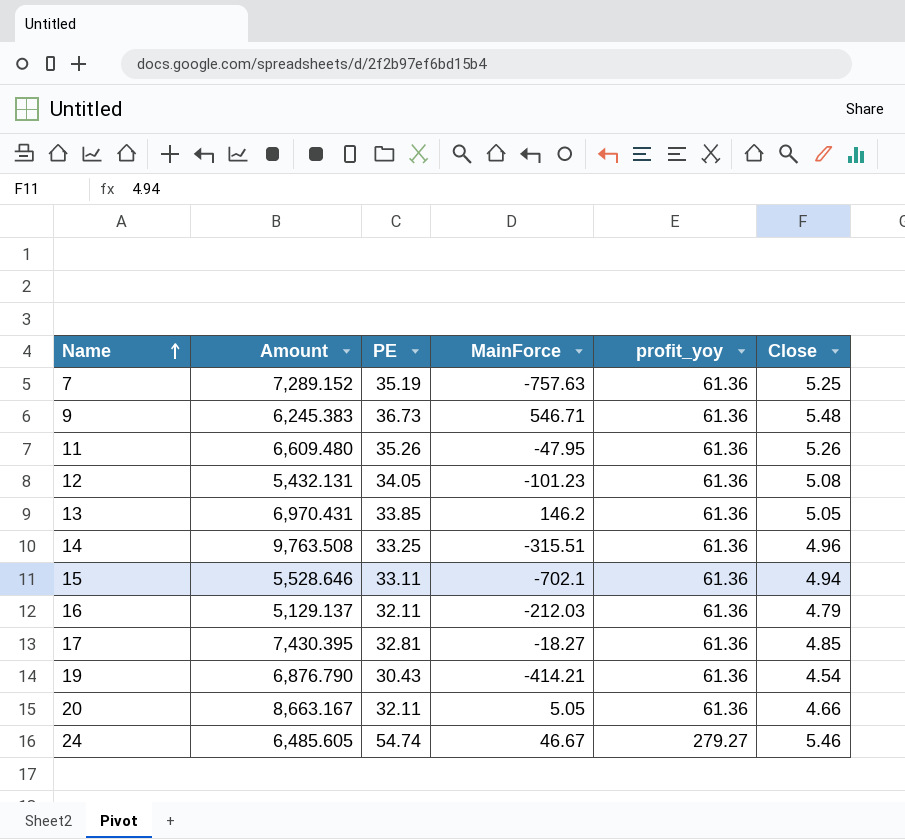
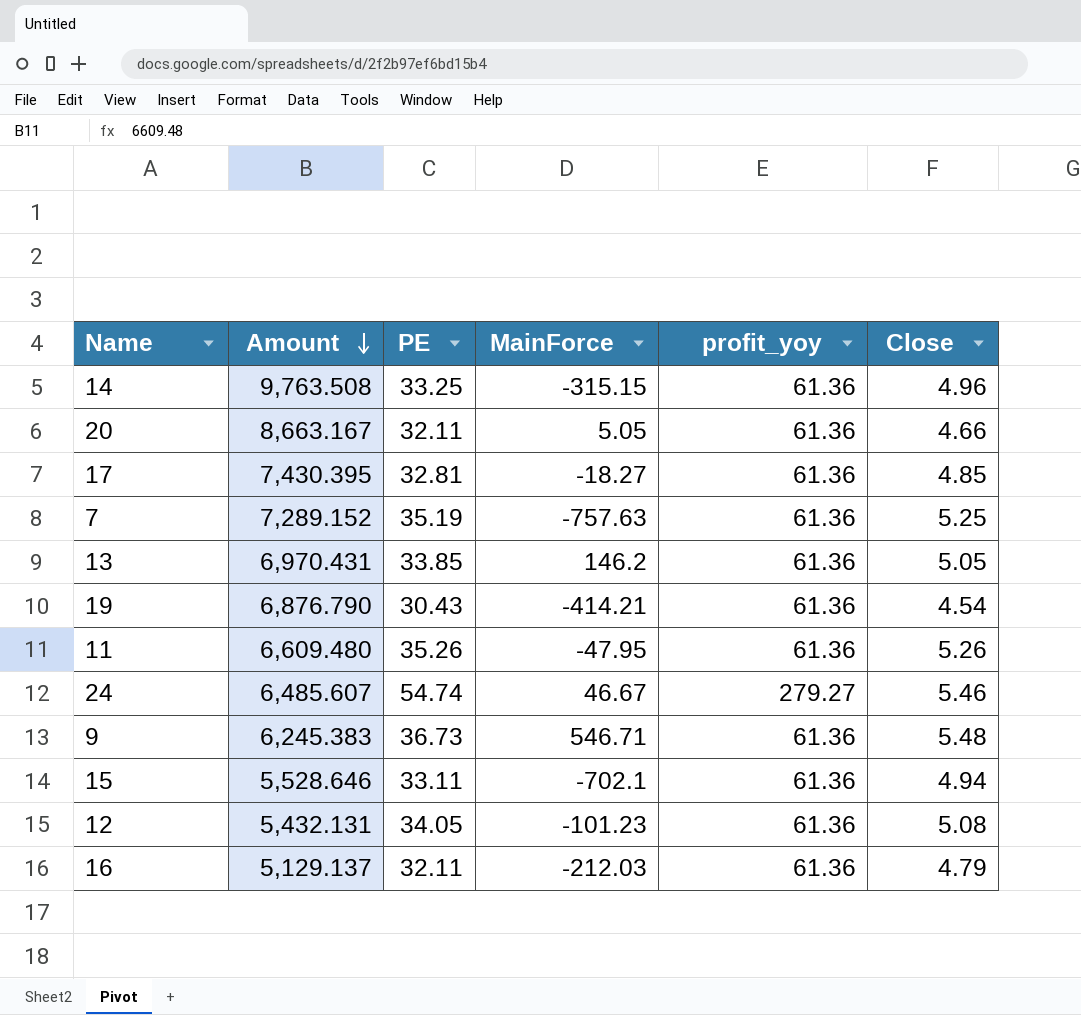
row order: Name ascending -> Amount descending
14 | MainForce: -315.51 -> -315.15
24 | Amount: 6,485.605 -> 6,485.607

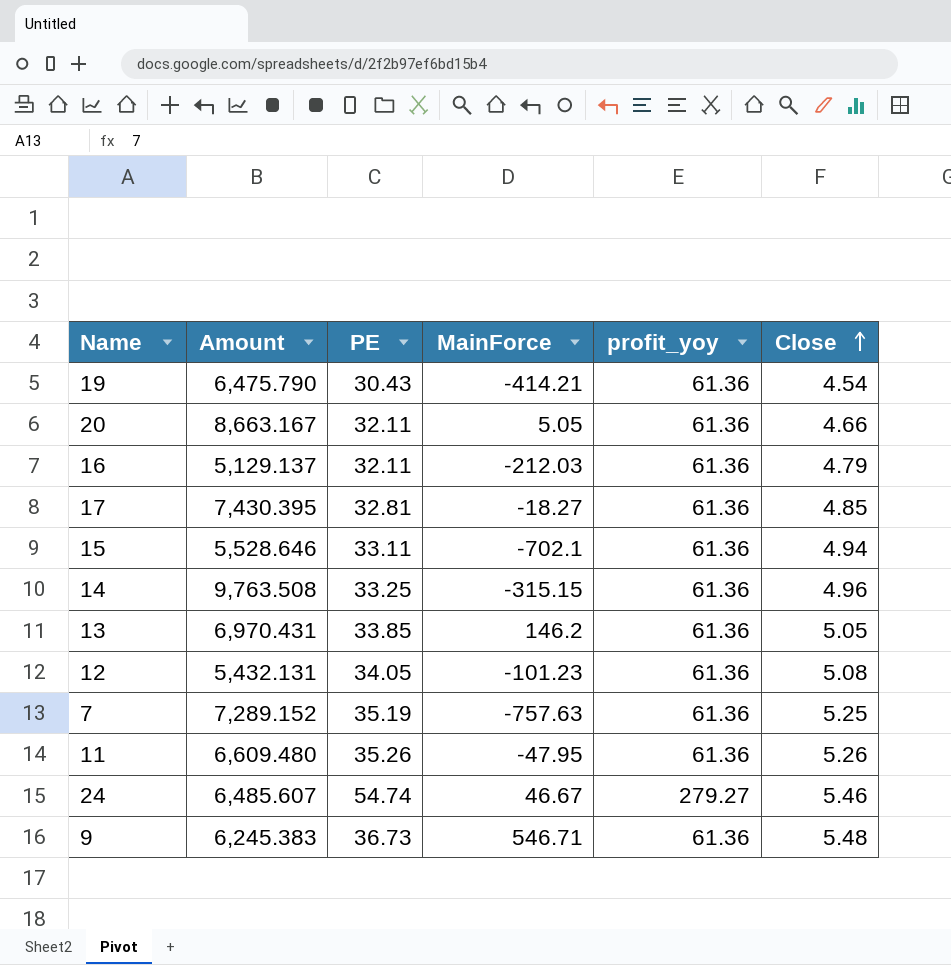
row order: Amount descending -> Close ascending
19 | Amount: 6,876.790 -> 6,475.790

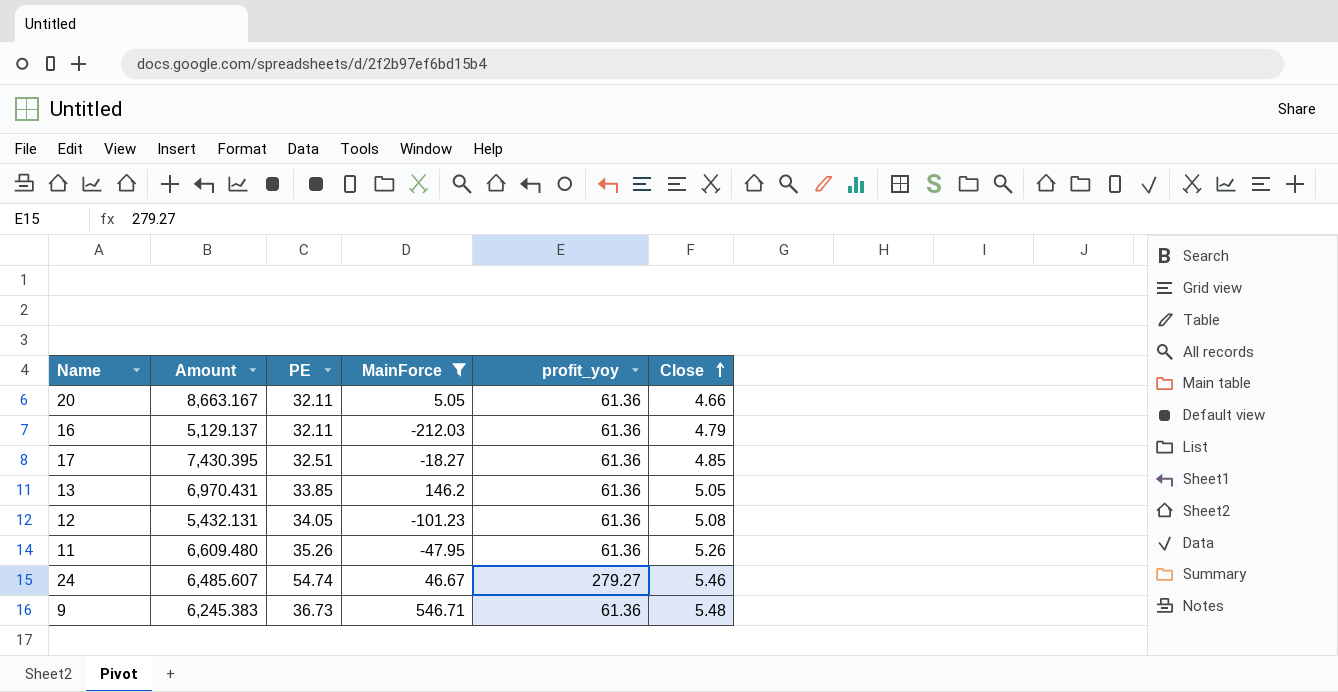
filter: none -> MainForce >= -212.03
17 | PE: 32.81 -> 32.51

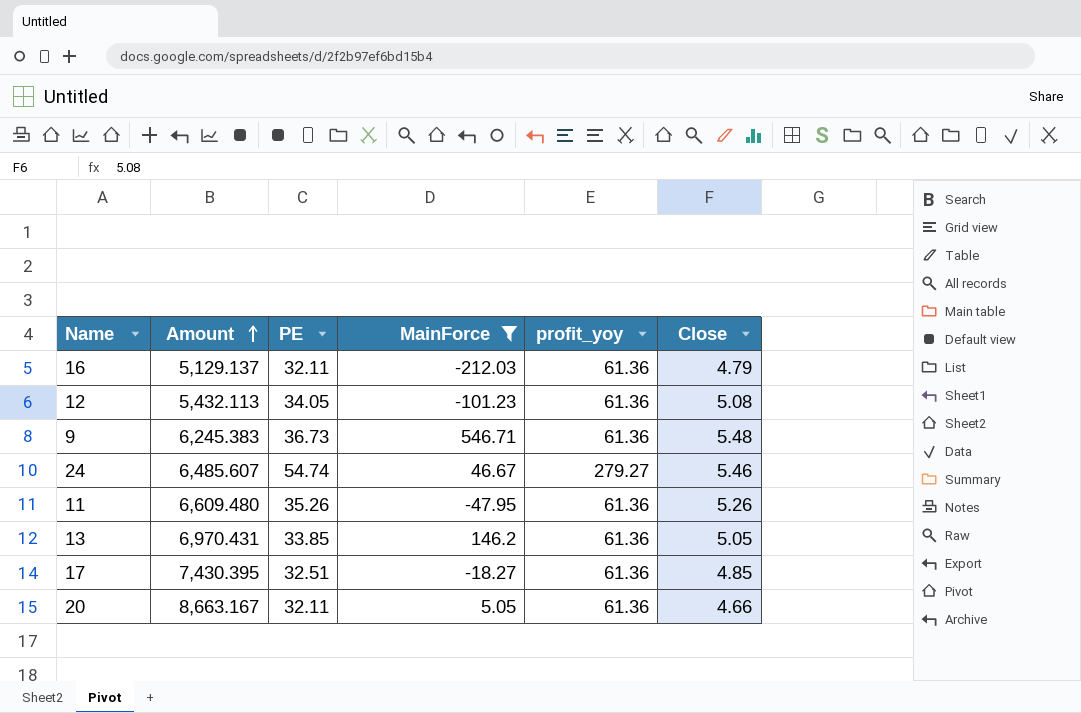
row order: Close ascending -> Amount ascending
12 | Amount: 5,432.131 -> 5,432.113

